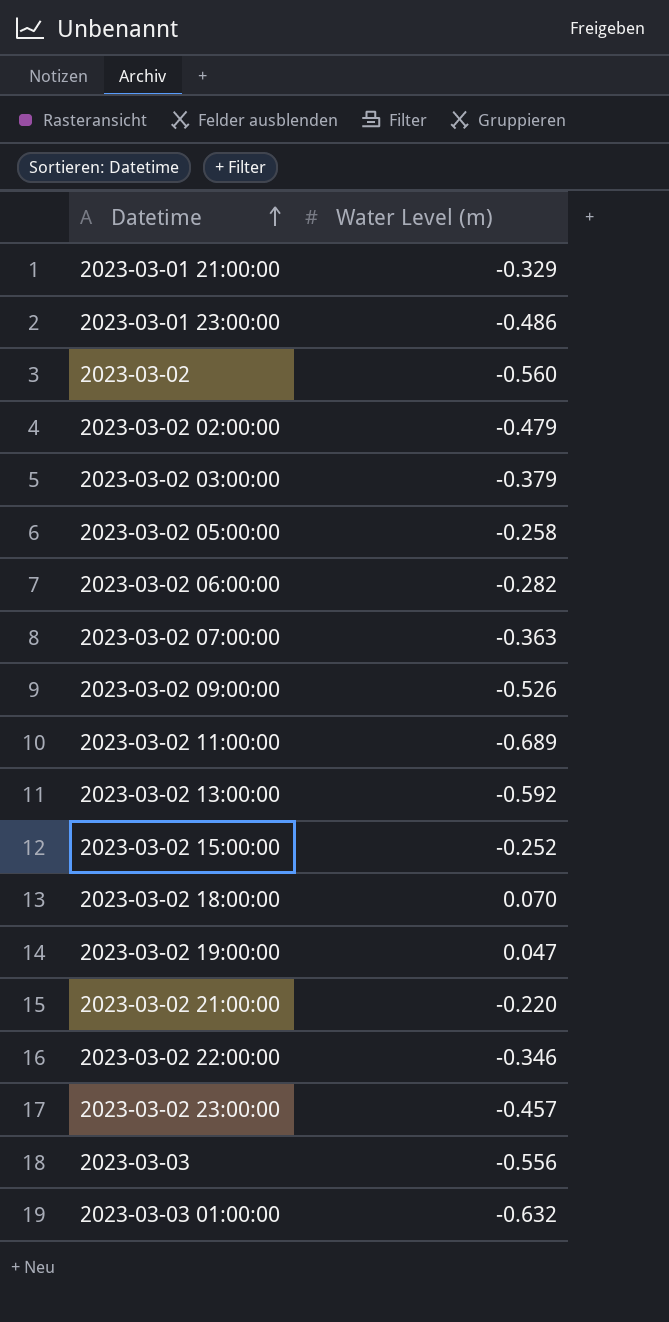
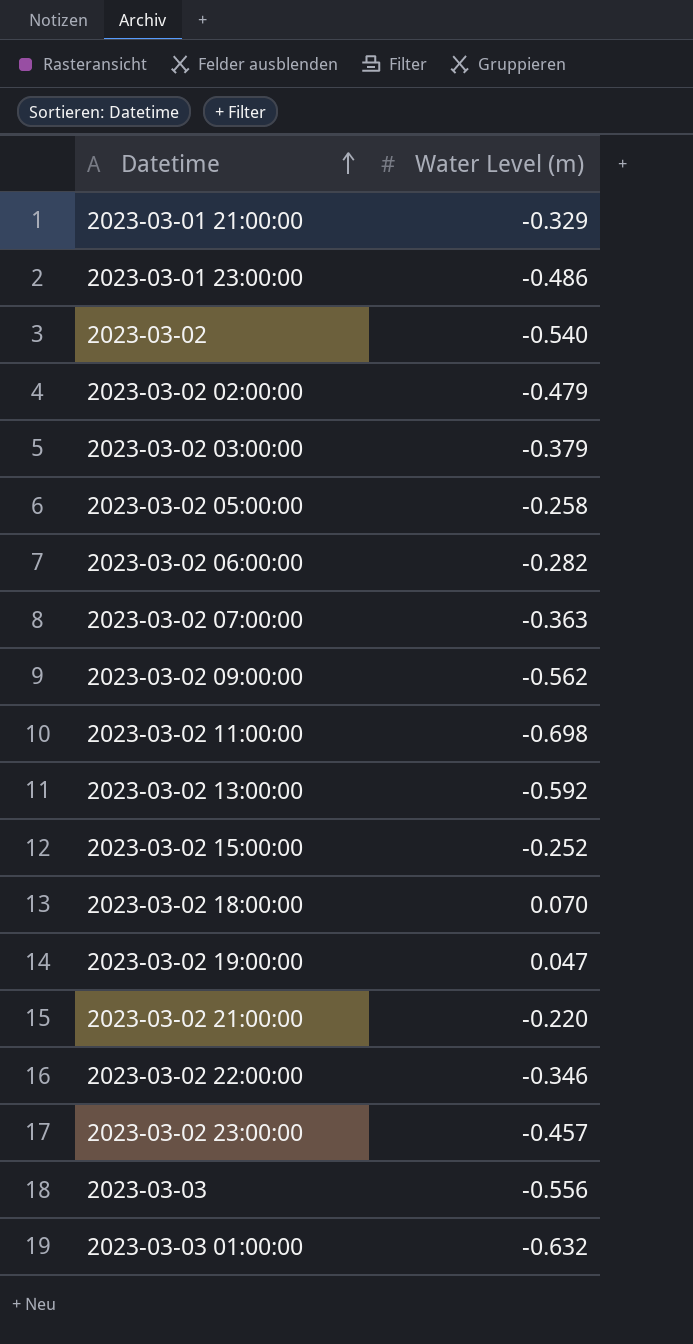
2023-03-02 | Water Level (m): -0.560 -> -0.540
2023-03-02 09:00:00 | Water Level (m): -0.526 -> -0.562
2023-03-02 11:00:00 | Water Level (m): -0.689 -> -0.698

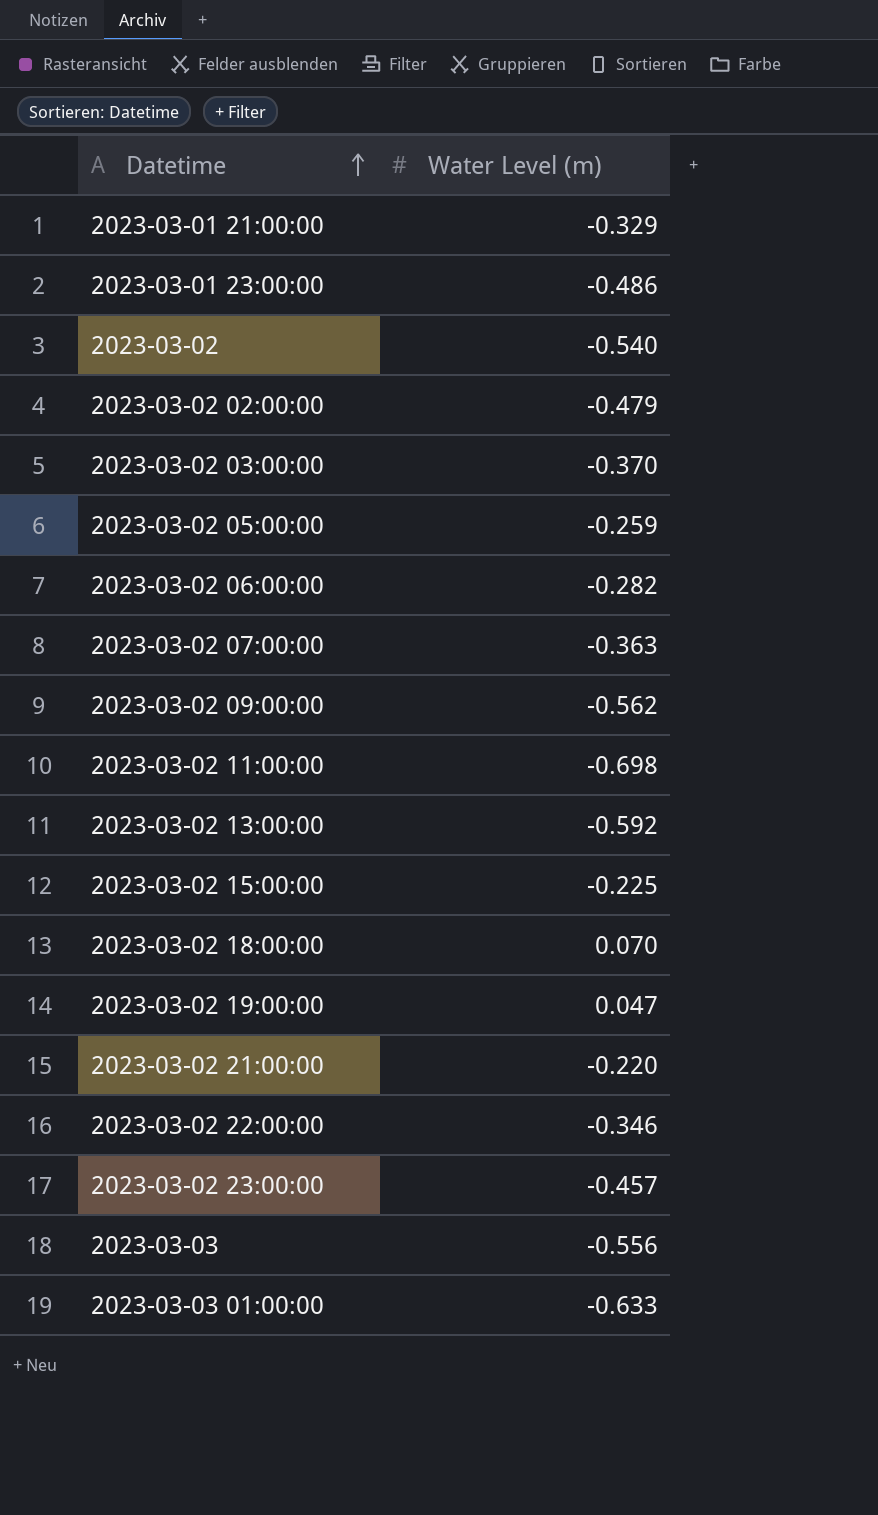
2023-03-02 03:00:00 | Water Level (m): -0.379 -> -0.370
2023-03-02 05:00:00 | Water Level (m): -0.258 -> -0.259
2023-03-02 15:00:00 | Water Level (m): -0.252 -> -0.225
2023-03-03 01:00:00 | Water Level (m): -0.632 -> -0.633

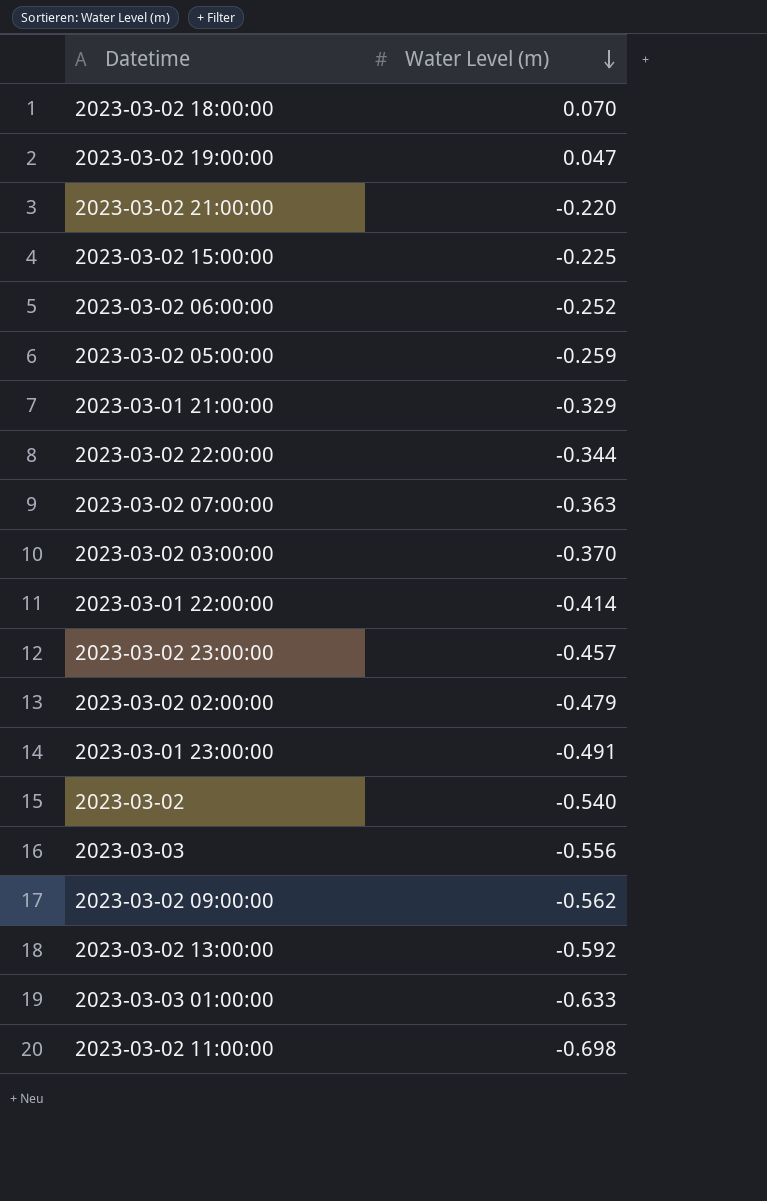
row order: Datetime ascending -> Water Level (m) descending
2023-03-02 06:00:00 | Water Level (m): -0.282 -> -0.252
2023-03-02 22:00:00 | Water Level (m): -0.346 -> -0.344
row 2023-03-01 22:00:00: none -> -0.414
2023-03-01 23:00:00 | Water Level (m): -0.486 -> -0.491

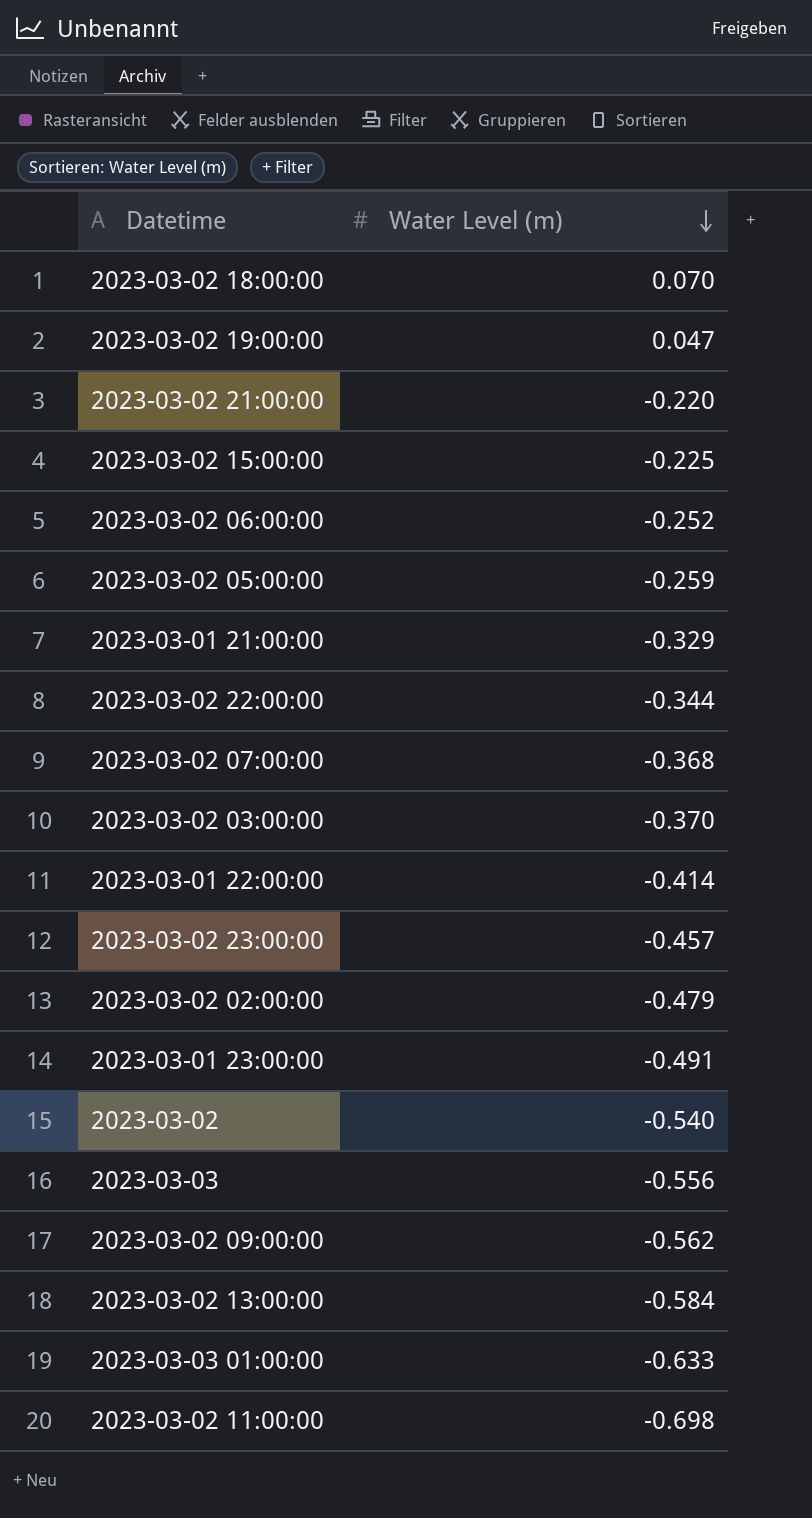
2023-03-02 07:00:00 | Water Level (m): -0.363 -> -0.368
2023-03-02 13:00:00 | Water Level (m): -0.592 -> -0.584

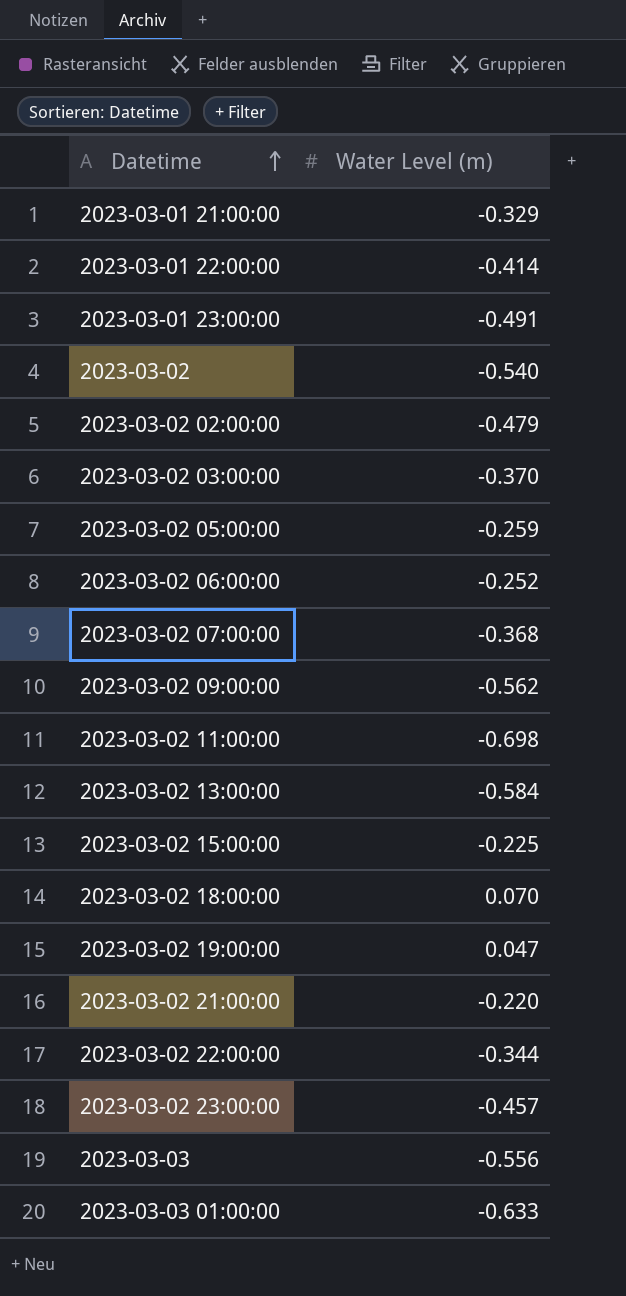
row order: Water Level (m) descending -> Datetime ascending

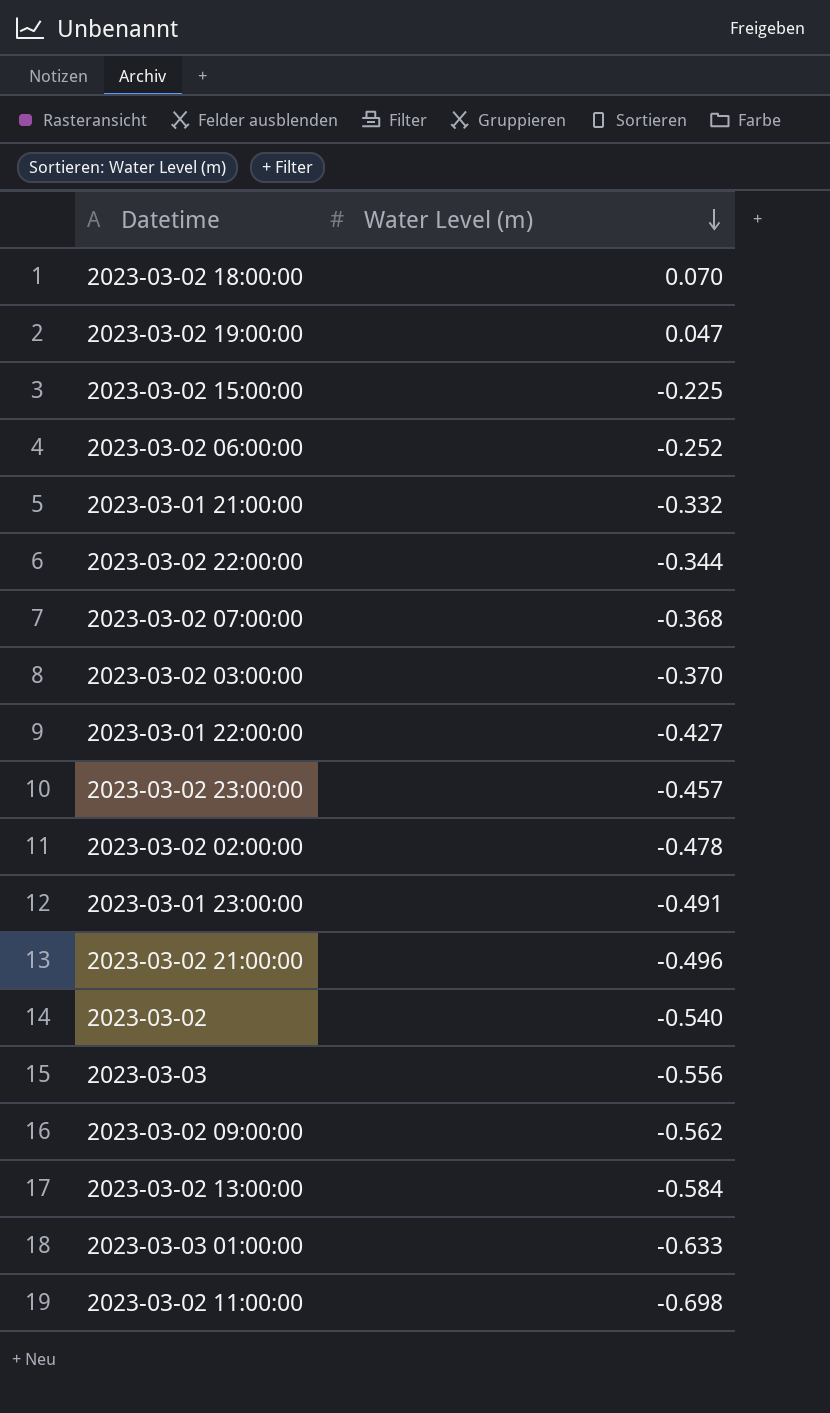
row order: Datetime ascending -> Water Level (m) descending
row 2023-03-02 05:00:00: -0.259 -> none
2023-03-01 21:00:00 | Water Level (m): -0.329 -> -0.332
2023-03-01 22:00:00 | Water Level (m): -0.414 -> -0.427
2023-03-02 02:00:00 | Water Level (m): -0.479 -> -0.478
2023-03-02 21:00:00 | Water Level (m): -0.220 -> -0.496

